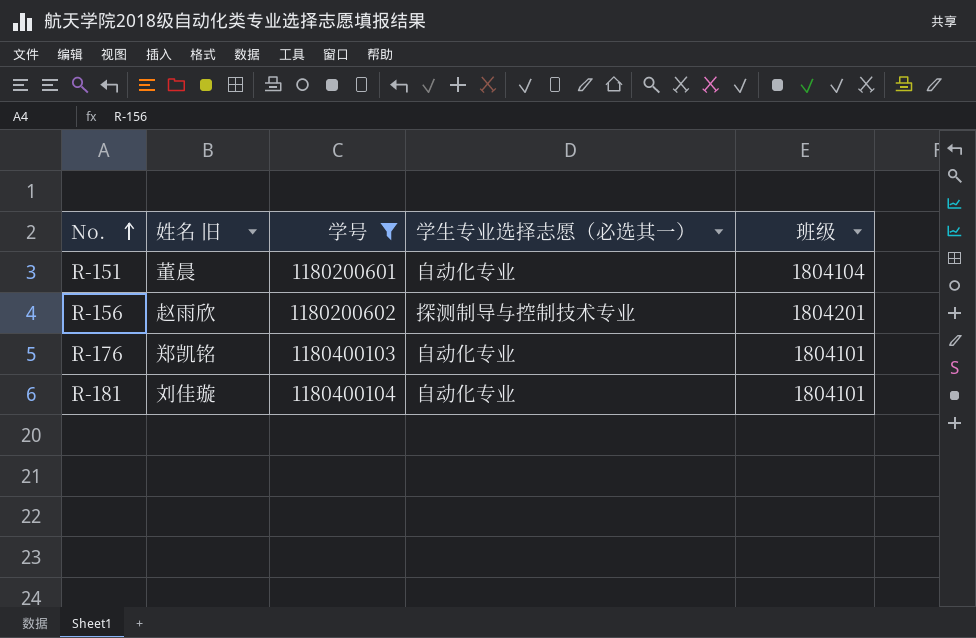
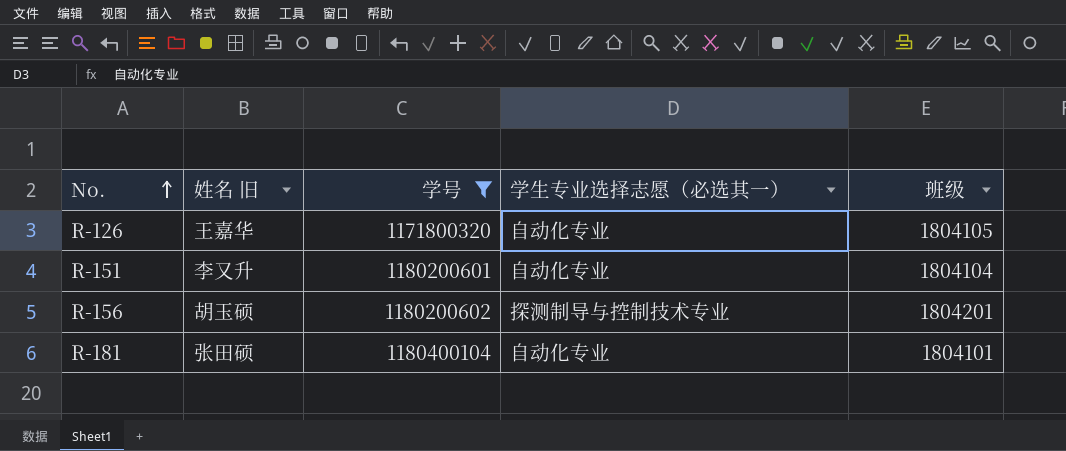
row R-176: 郑凯铭 | 1180400103 | 自动化专业 | 1804101 -> none
row R-126: none -> 王嘉华 | 1171800320 | 自动化专业 | 1804105
R-151 | 姓名 旧: 董晨 -> 李又升
R-156 | 姓名 旧: 赵雨欣 -> 胡玉硕
R-181 | 姓名 旧: 刘佳璇 -> 张田硕

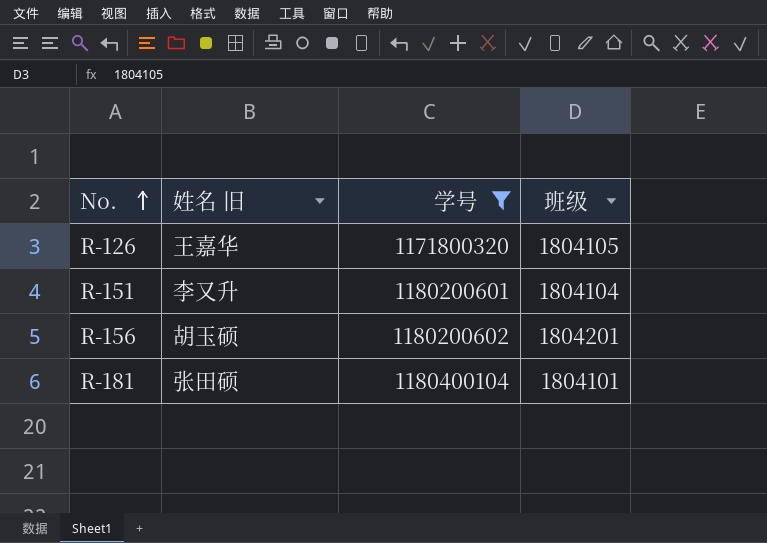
column 学生专业选择志愿（必选其一） | position: 4 -> none

